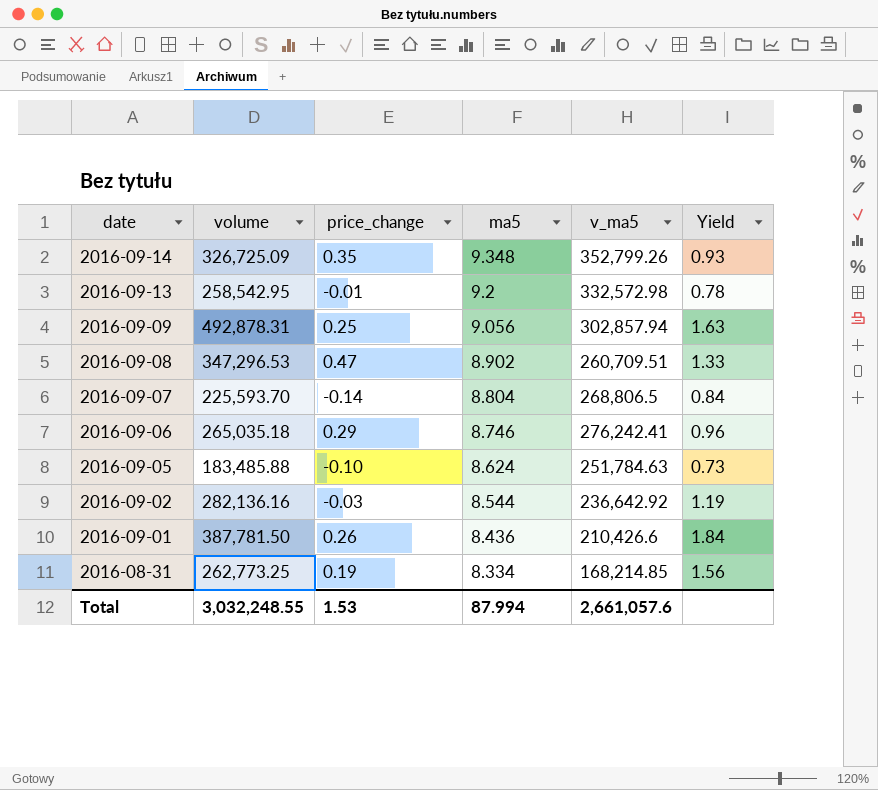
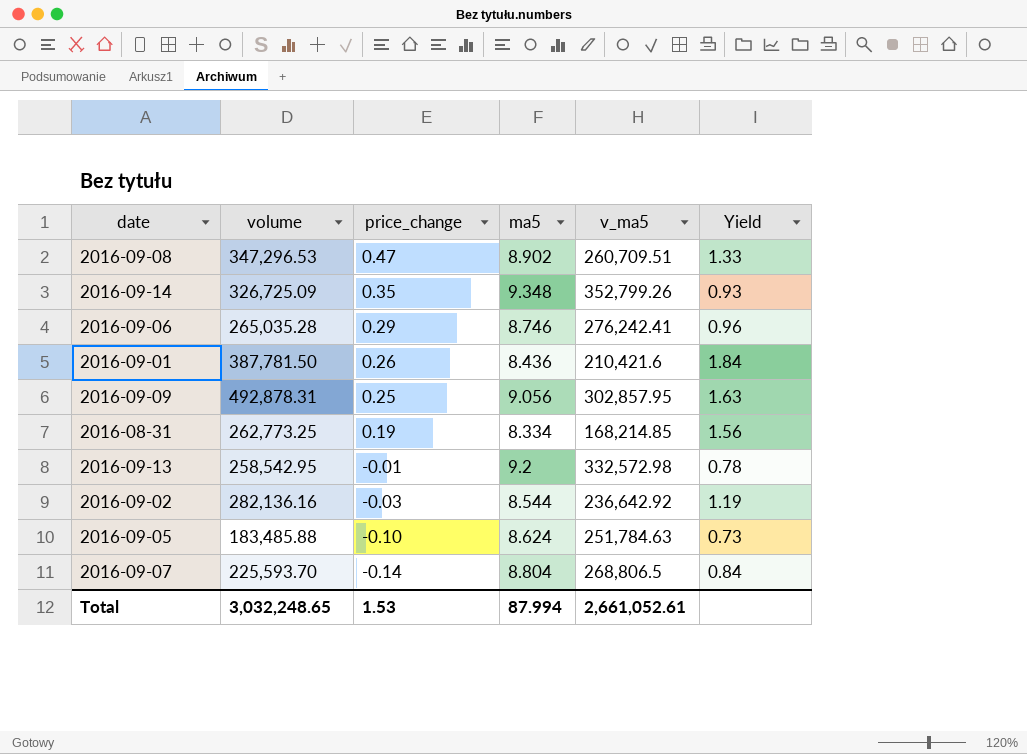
row order: date descending -> price_change descending
2016-09-06 | volume: 265,035.18 -> 265,035.28
2016-09-01 | v_ma5: 210,426.6 -> 210,421.6
2016-09-09 | v_ma5: 302,857.94 -> 302,857.95
Total | volume: 3,032,248.55 -> 3,032,248.65
Total | v_ma5: 2,661,057.6 -> 2,661,052.61

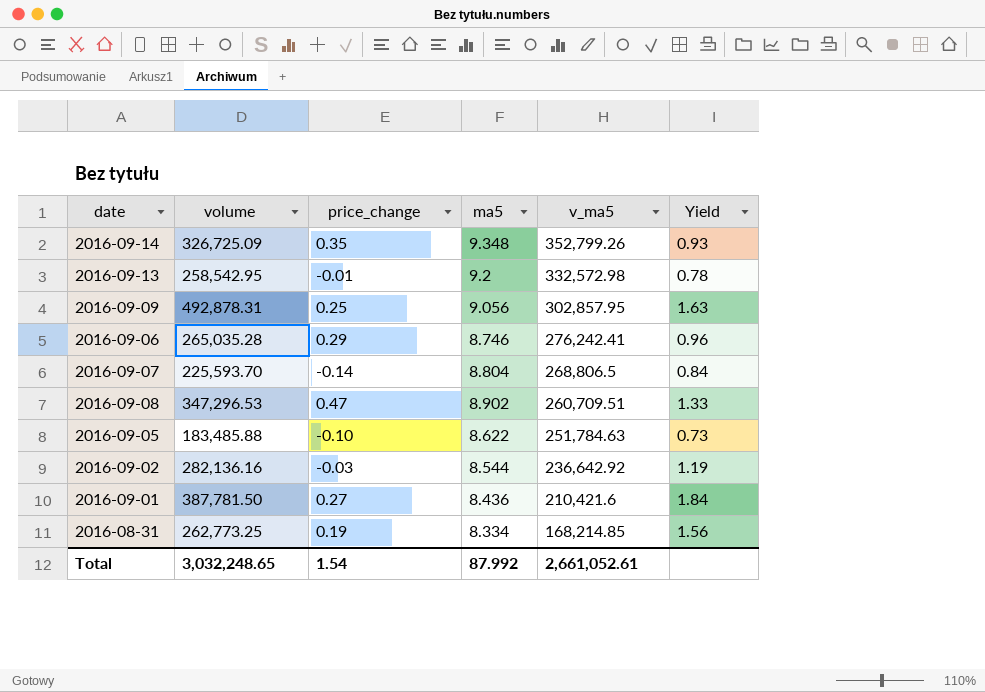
row order: price_change descending -> v_ma5 descending
2016-09-05 | ma5: 8.624 -> 8.622
2016-09-01 | price_change: 0.26 -> 0.27
Total | price_change: 1.53 -> 1.54
Total | ma5: 87.994 -> 87.992

